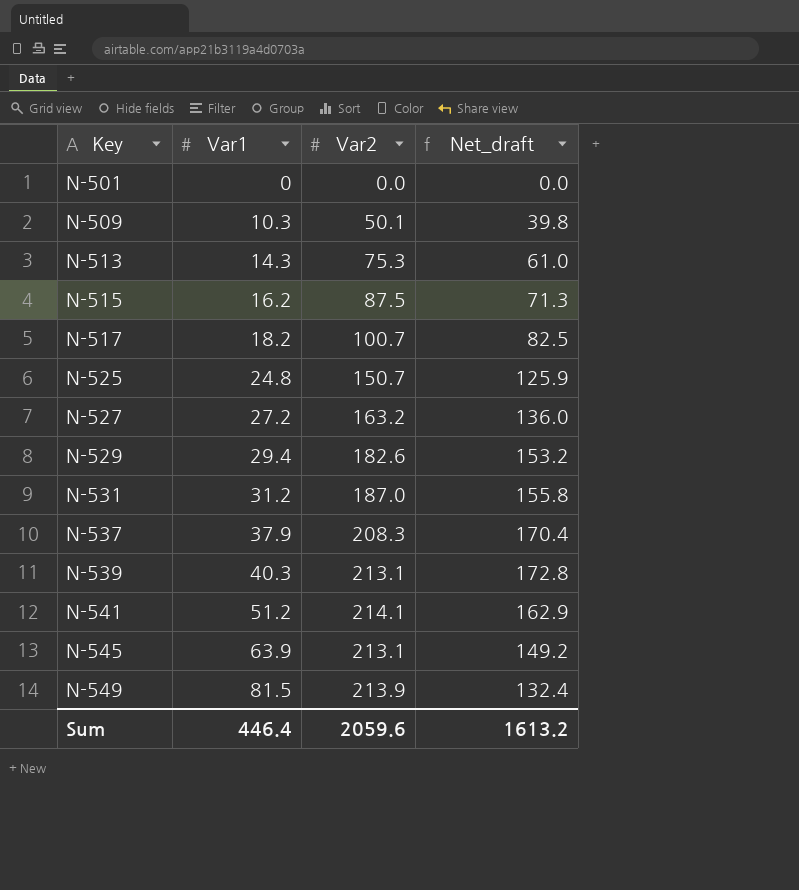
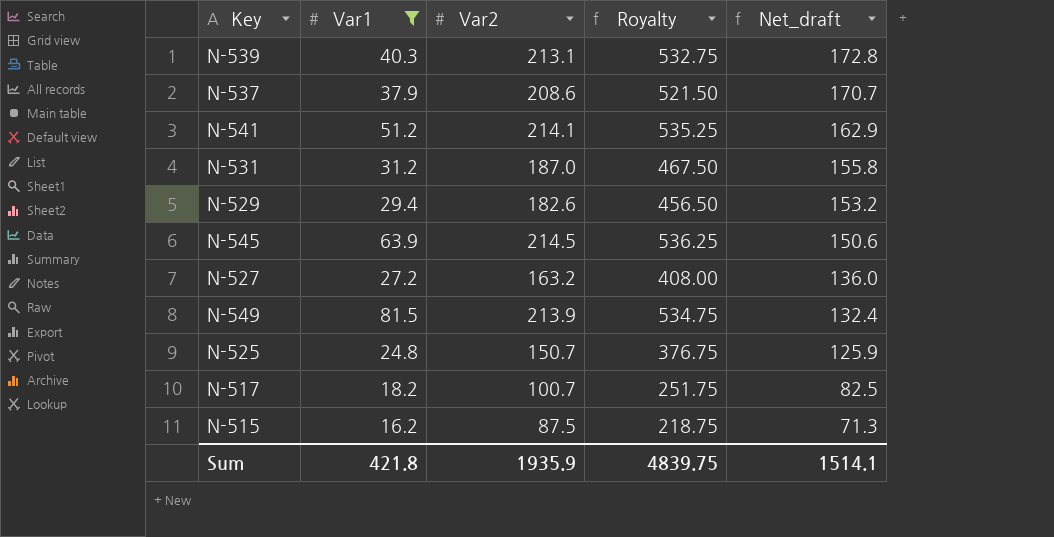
filter: none -> Var1 >= 16.2
row order: Key ascending -> Net_draft descending
column Royalty | formula: none -> [Var2] * 2.5
N-537 | Var2: 208.3 -> 208.6
N-537 | Net_draft: 170.4 -> 170.7
N-545 | Var2: 213.1 -> 214.5
N-545 | Net_draft: 149.2 -> 150.6
Sum | Var1: 446.4 -> 421.8
Sum | Var2: 2059.6 -> 1935.9
Sum | Net_draft: 1613.2 -> 1514.1

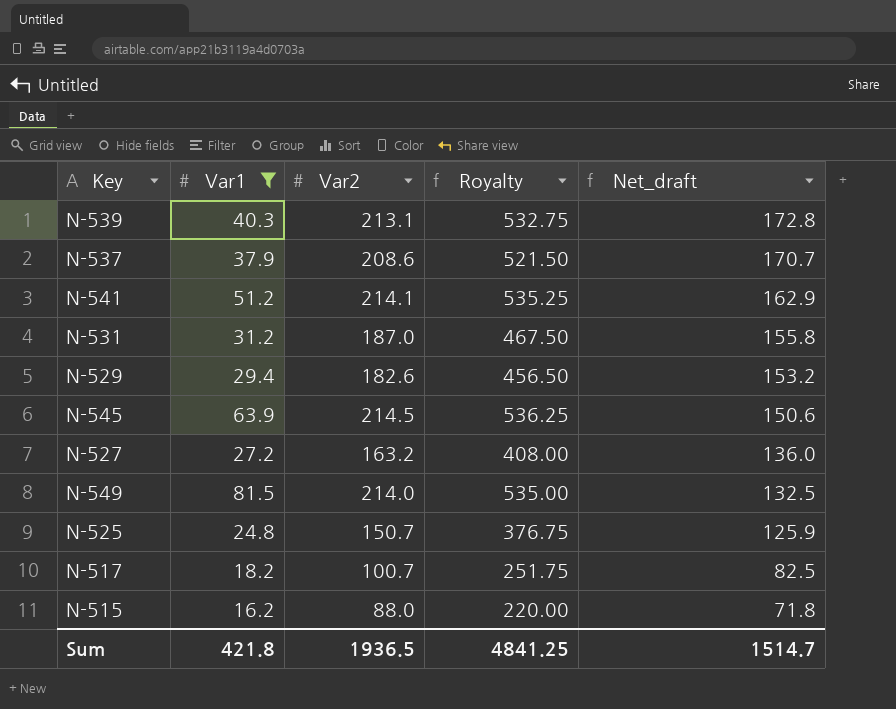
N-549 | Var2: 213.9 -> 214.0
N-549 | Royalty: 534.75 -> 535.00
N-549 | Net_draft: 132.4 -> 132.5
N-515 | Var2: 87.5 -> 88.0
N-515 | Royalty: 218.75 -> 220.00
N-515 | Net_draft: 71.3 -> 71.8
Sum | Var2: 1935.9 -> 1936.5
Sum | Royalty: 4839.75 -> 4841.25
Sum | Net_draft: 1514.1 -> 1514.7

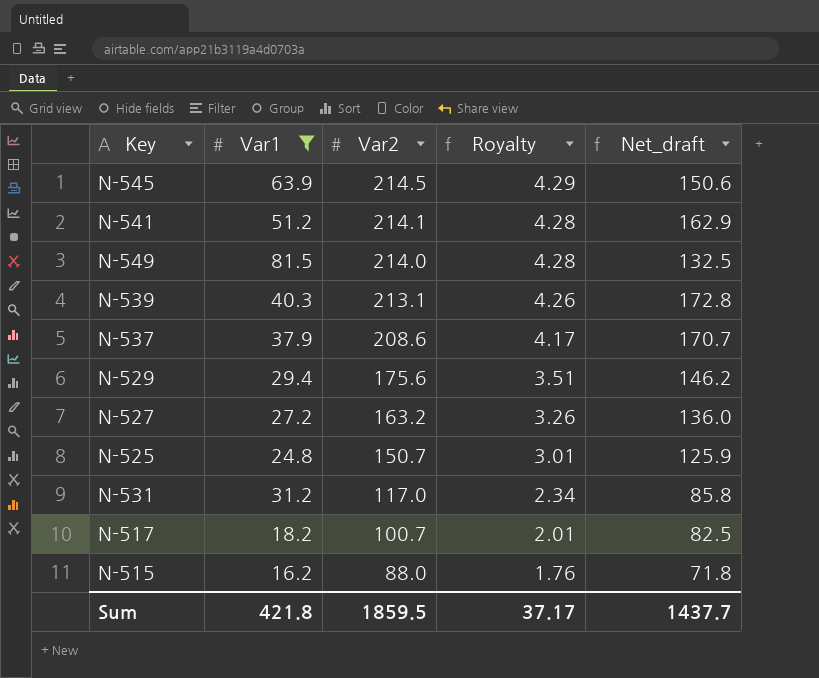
row order: Net_draft descending -> Var2 descending
column Royalty | formula: [Var2] * 2.5 -> [Var2] * 0.02
N-529 | Var2: 182.6 -> 175.6
N-529 | Net_draft: 153.2 -> 146.2
N-531 | Var2: 187.0 -> 117.0
N-531 | Net_draft: 155.8 -> 85.8
Sum | Var2: 1936.5 -> 1859.5
Sum | Royalty: 4841.25 -> 37.17
Sum | Net_draft: 1514.7 -> 1437.7

